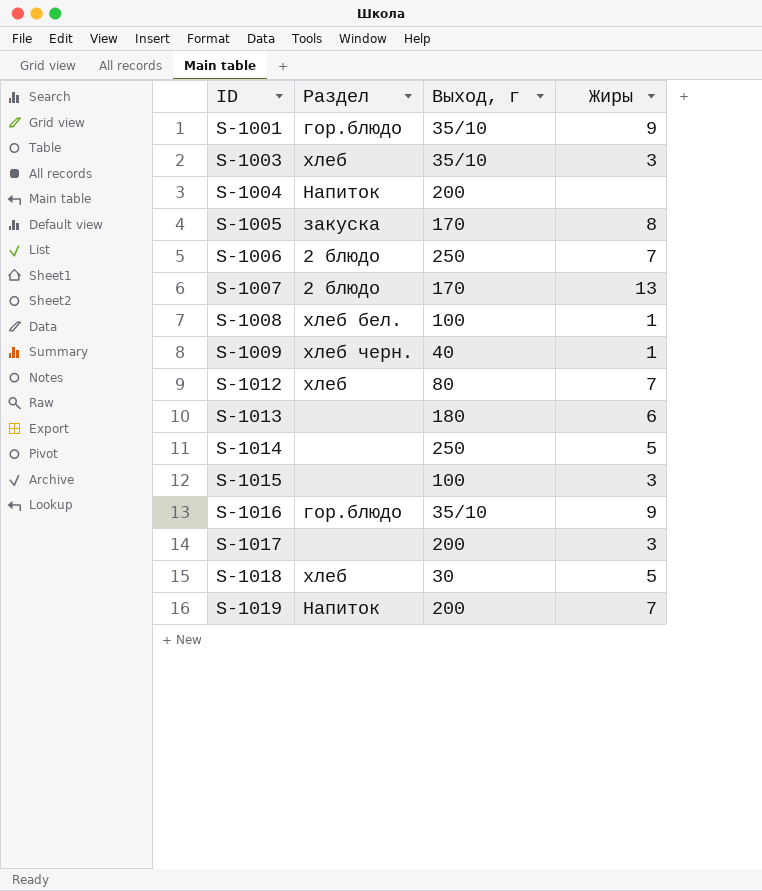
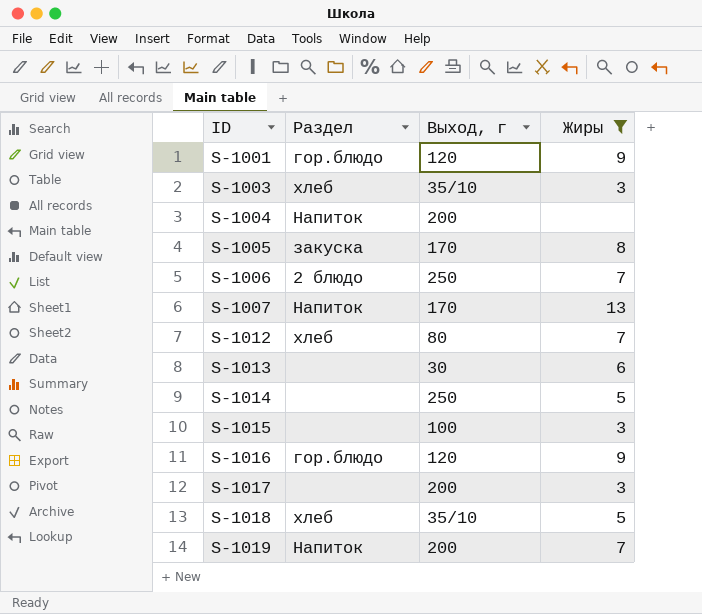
filter: none -> Жиры != 1
S-1001 | Выход, г: 35/10 -> 120
S-1007 | Раздел: 2 блюдо -> Напиток
S-1013 | Выход, г: 180 -> 30
S-1016 | Выход, г: 35/10 -> 120
S-1018 | Выход, г: 30 -> 35/10

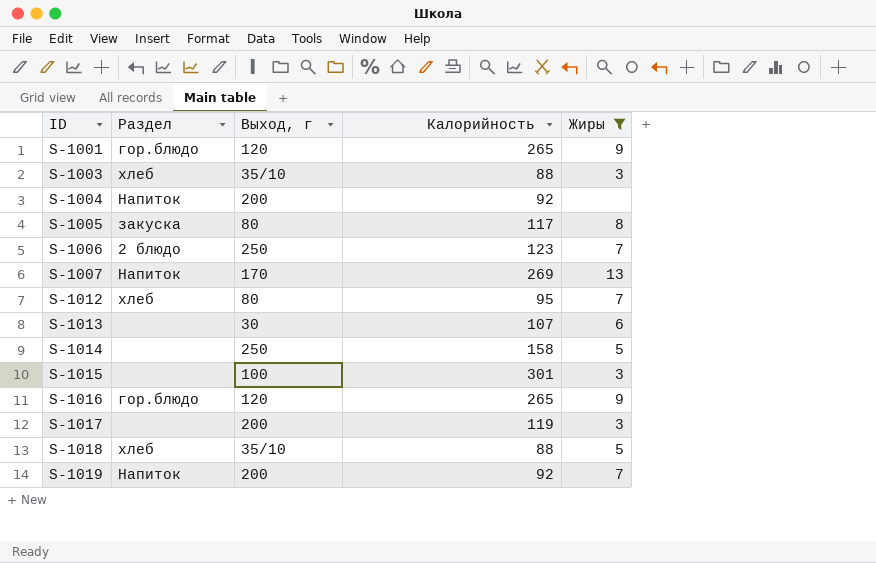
column Калорийность | position: none -> 4
S-1005 | Выход, г: 170 -> 80

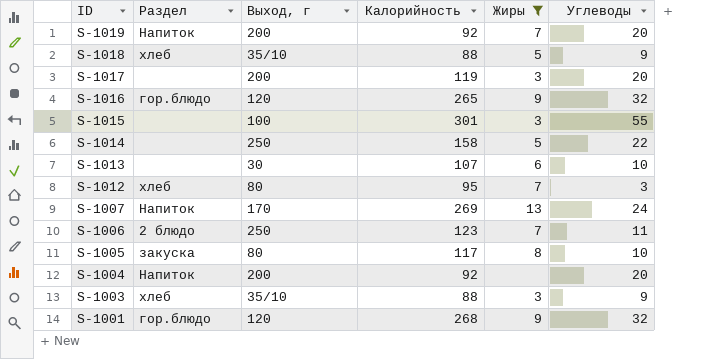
row order: ID ascending -> ID descending
column Углеводы | position: none -> 6
S-1001 | Калорийность: 265 -> 268

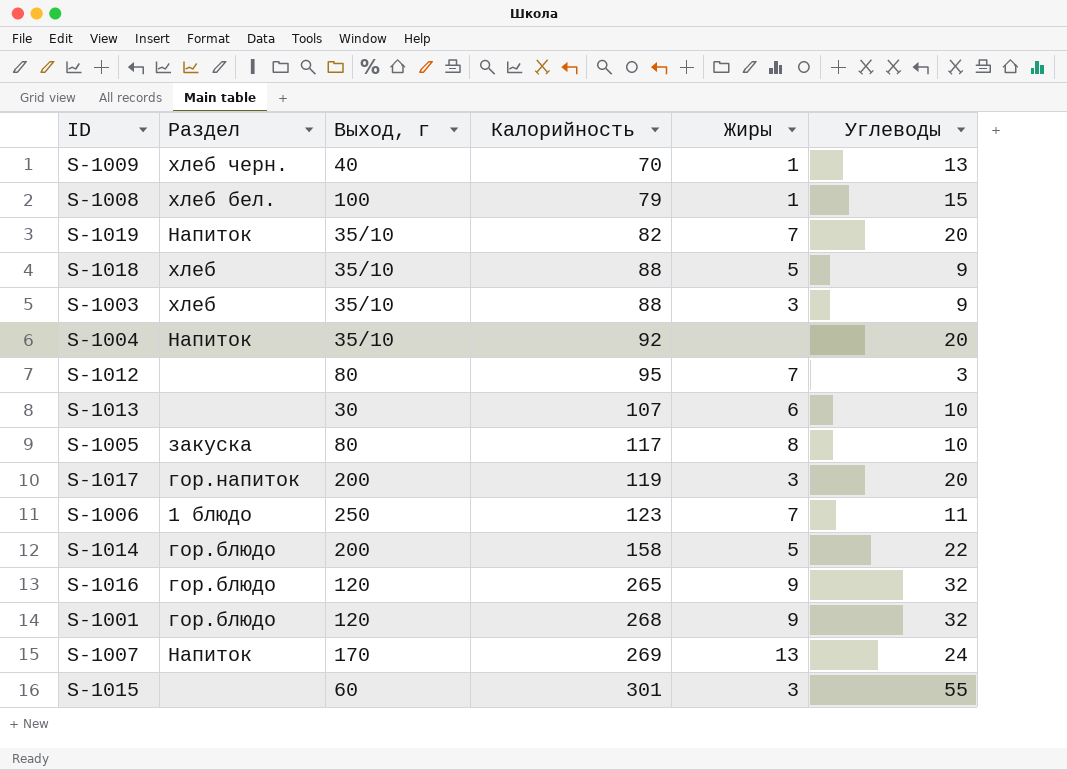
filter: Жиры != 1 -> none
row order: ID descending -> Калорийность ascending
S-1019 | Выход, г: 200 -> 35/10
S-1019 | Калорийность: 92 -> 82
S-1004 | Выход, г: 200 -> 35/10
S-1012 | Раздел: хлеб -> none
S-1017 | Раздел: none -> гор.напиток
S-1006 | Раздел: 2 блюдо -> 1 блюдо
S-1014 | Раздел: none -> гор.блюдо
S-1014 | Выход, г: 250 -> 200
S-1015 | Выход, г: 100 -> 60

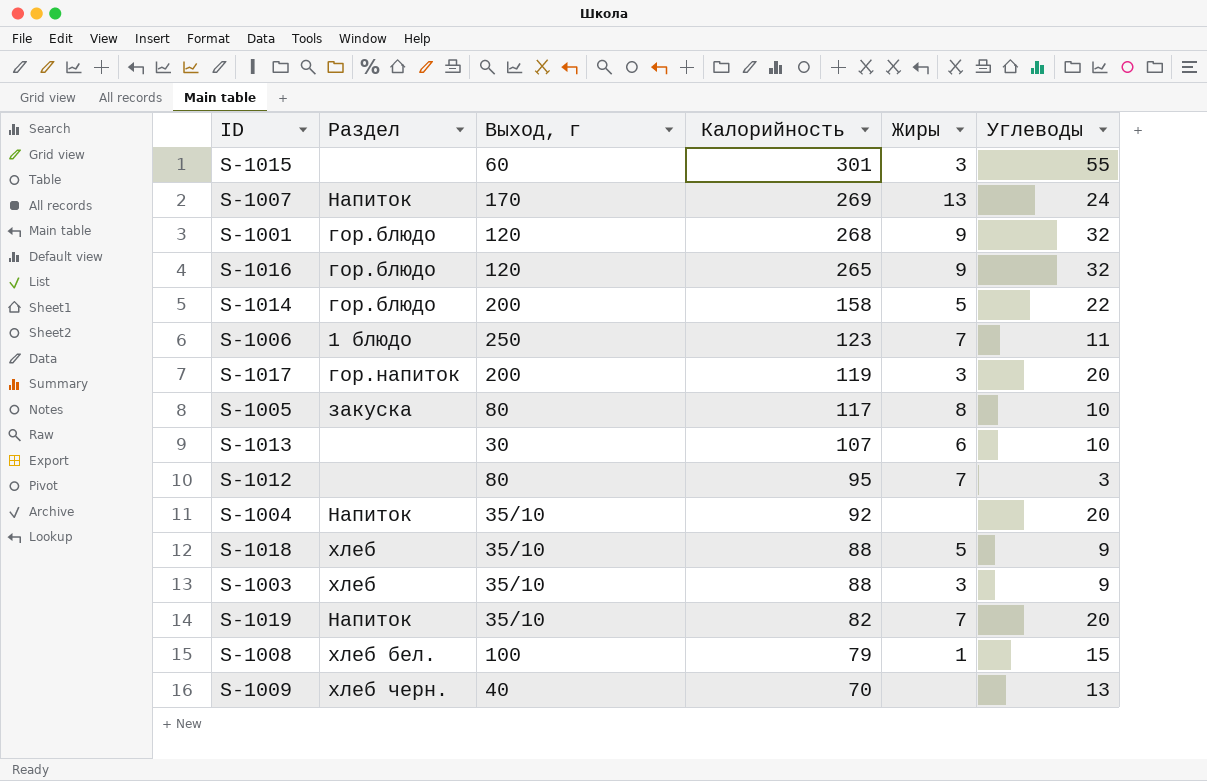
row order: Калорийность ascending -> Калорийность descending
S-1009 | Жиры: 1 -> none

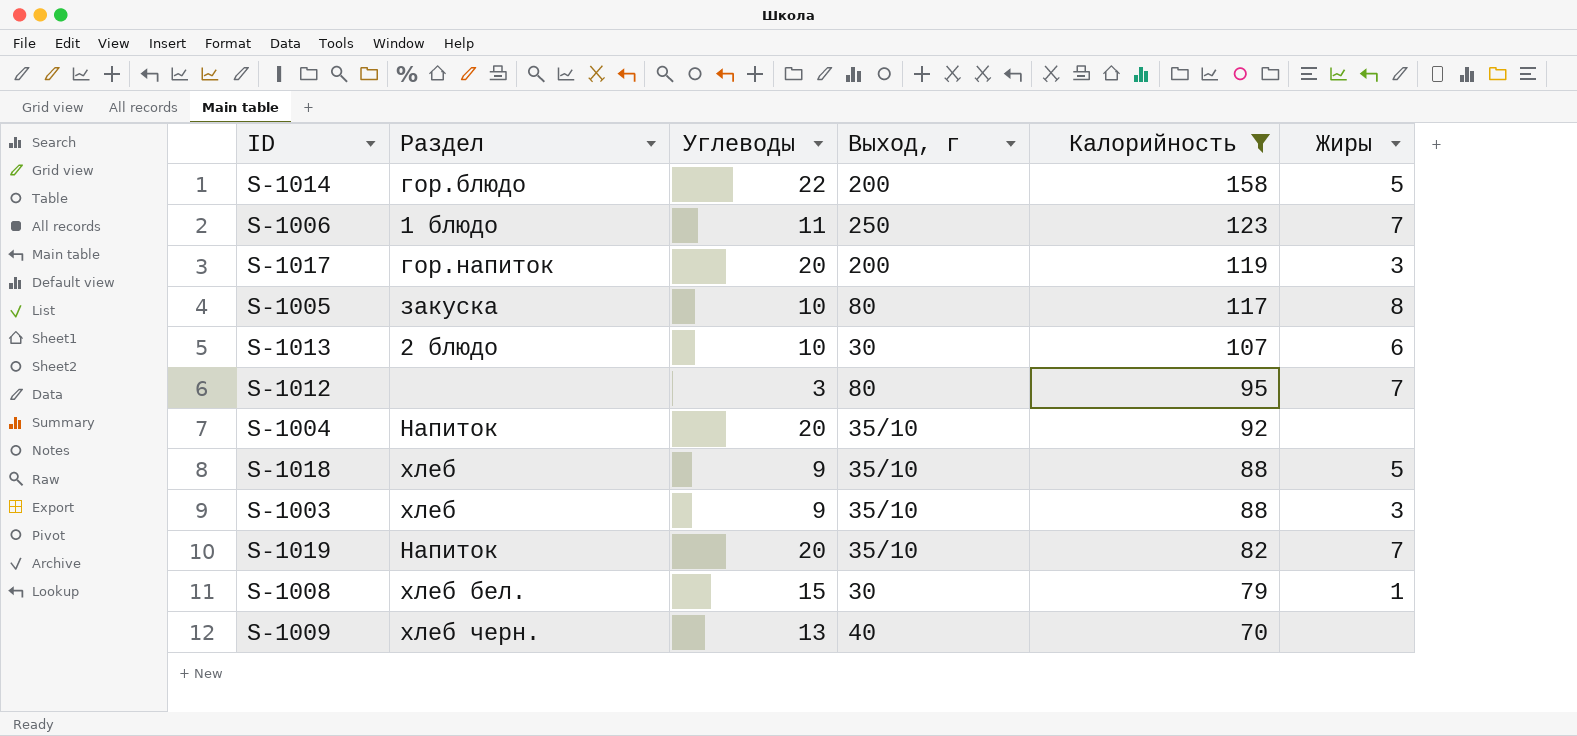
filter: none -> Калорийность <= 158
column Углеводы | position: 6 -> 3
S-1013 | Раздел: none -> 2 блюдо
S-1008 | Выход, г: 100 -> 30

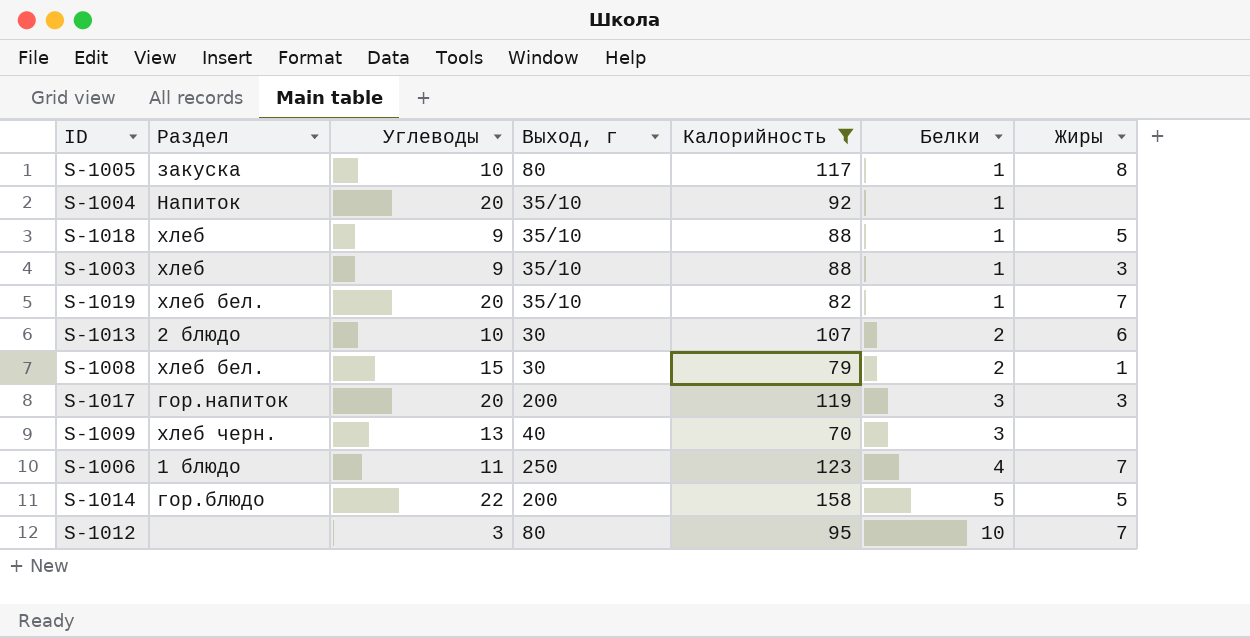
row order: Калорийность descending -> Белки ascending
column Белки | position: none -> 6
S-1019 | Раздел: Напиток -> хлеб бел.

